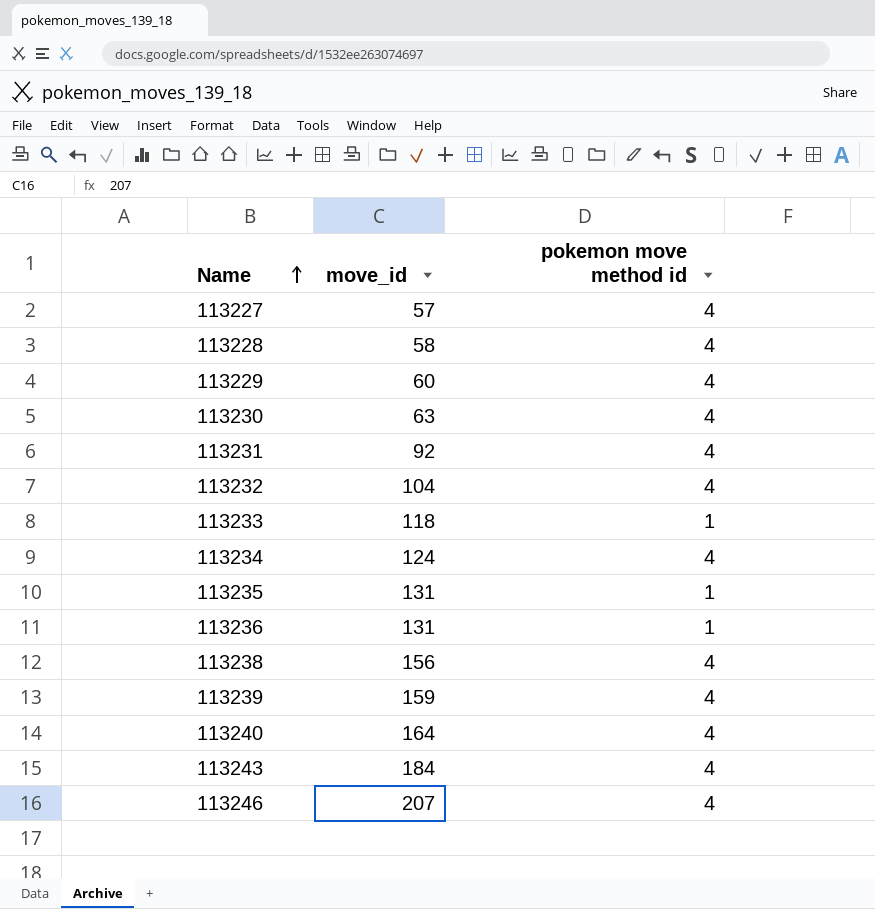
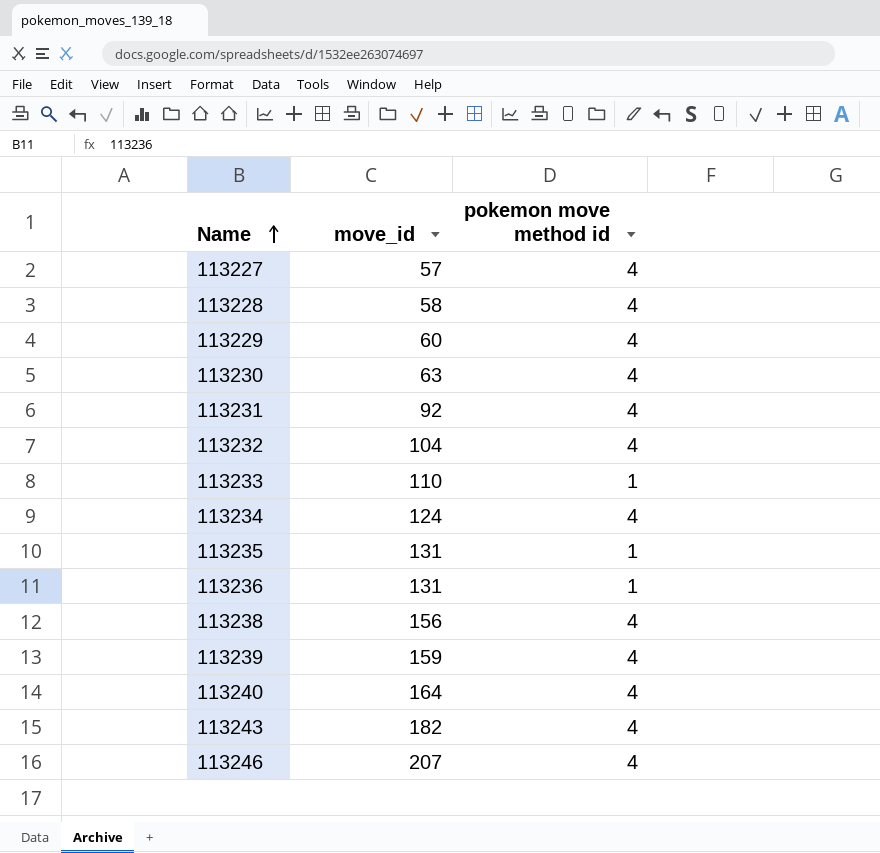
113233 | move_id: 118 -> 110
113243 | move_id: 184 -> 182

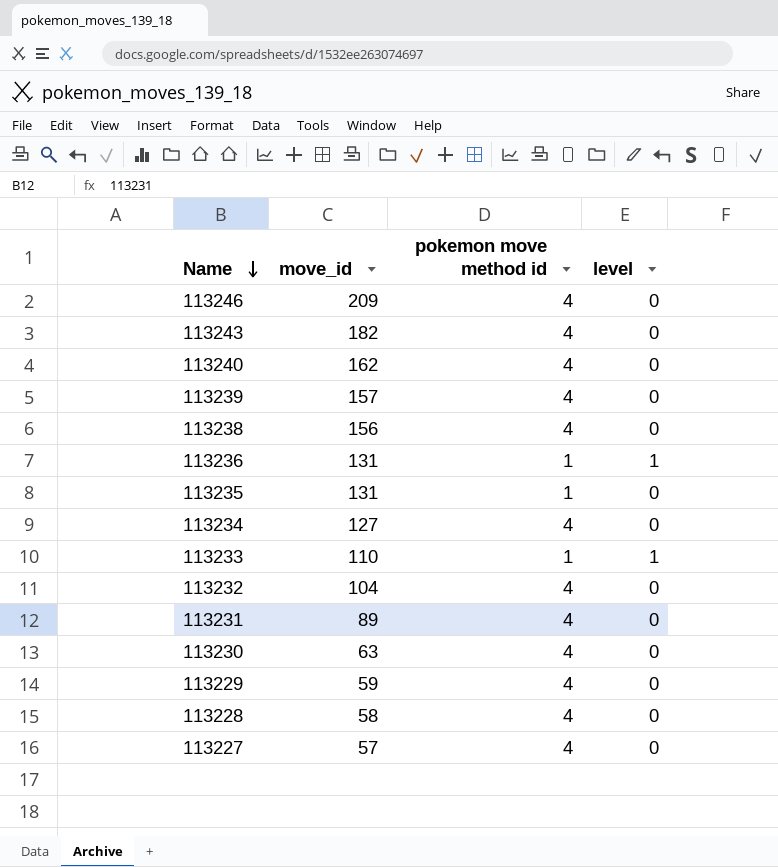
row order: Name ascending -> Name descending
column level | position: none -> 4
113246 | move_id: 207 -> 209
113240 | move_id: 164 -> 162
113239 | move_id: 159 -> 157
113234 | move_id: 124 -> 127
113231 | move_id: 92 -> 89
113229 | move_id: 60 -> 59

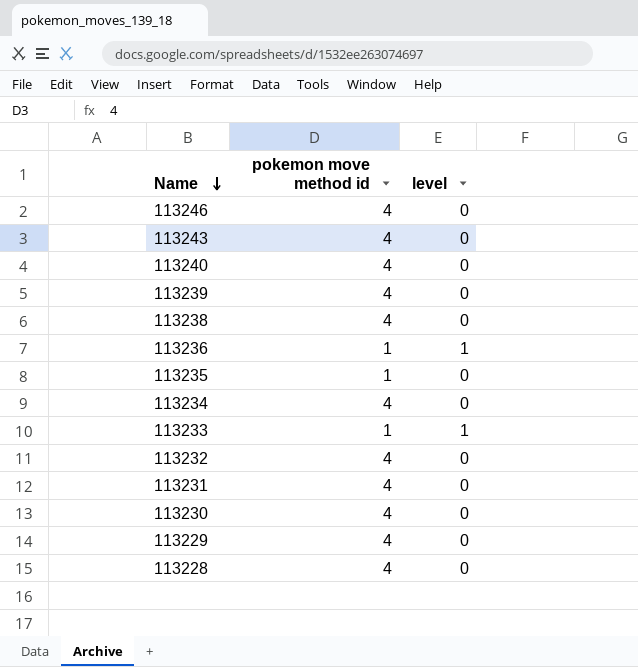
column move_id | position: 2 -> none
row 113227: 57 | 4 | 0 -> none

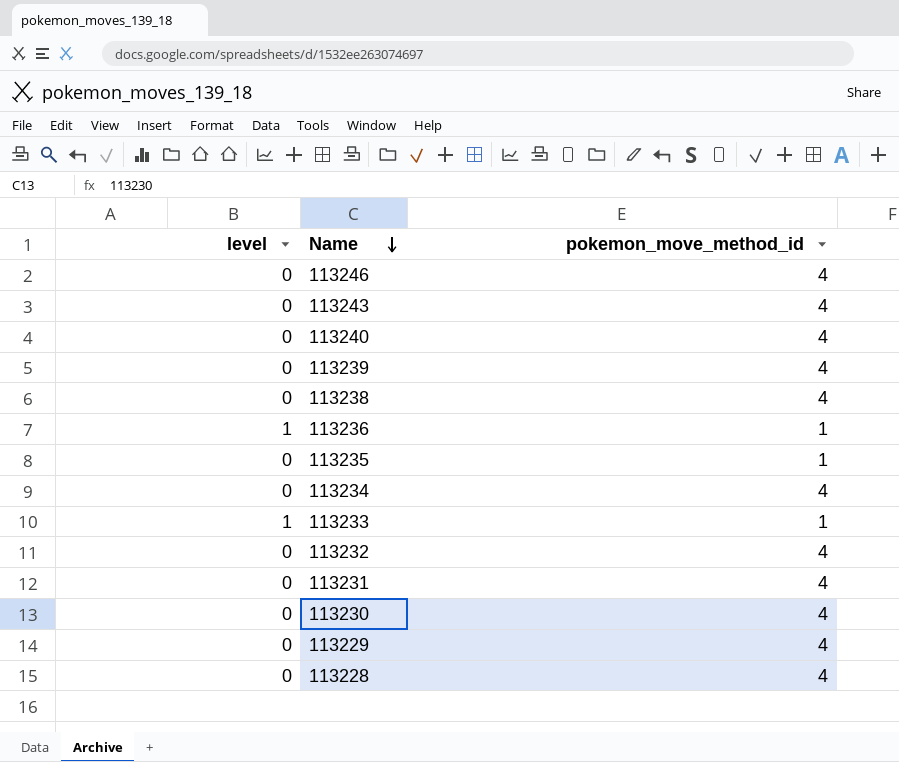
column level | position: 3 -> 1
column name: pokemon move method id -> pokemon_move_method_id

